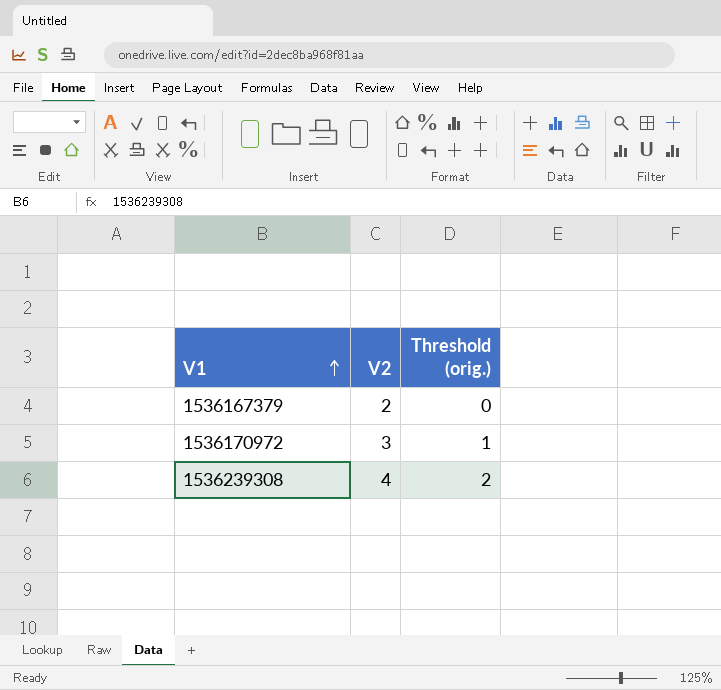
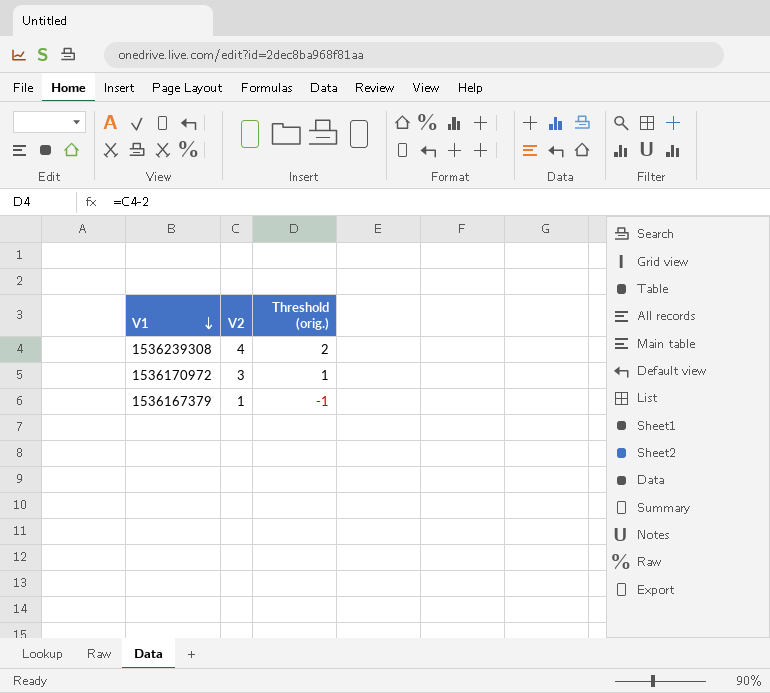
row order: V1 ascending -> V1 descending
1536167379 | V2: 2 -> 1
1536167379 | Threshold (orig.): 0 -> -1

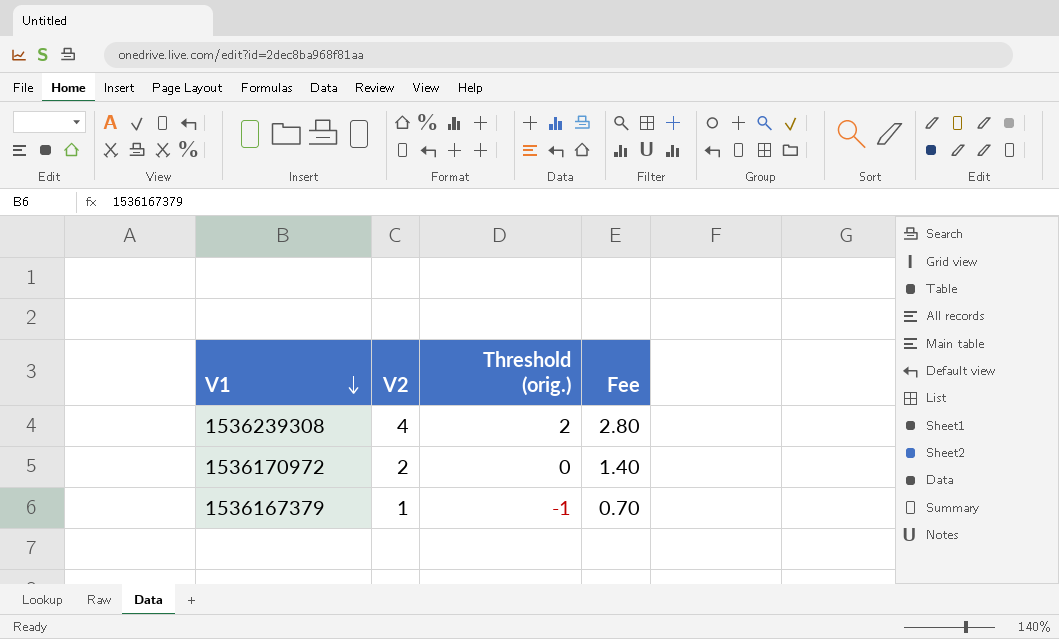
column Fee | formula: none -> [V2] * 0.7
1536170972 | V2: 3 -> 2
1536170972 | Threshold (orig.): 1 -> 0

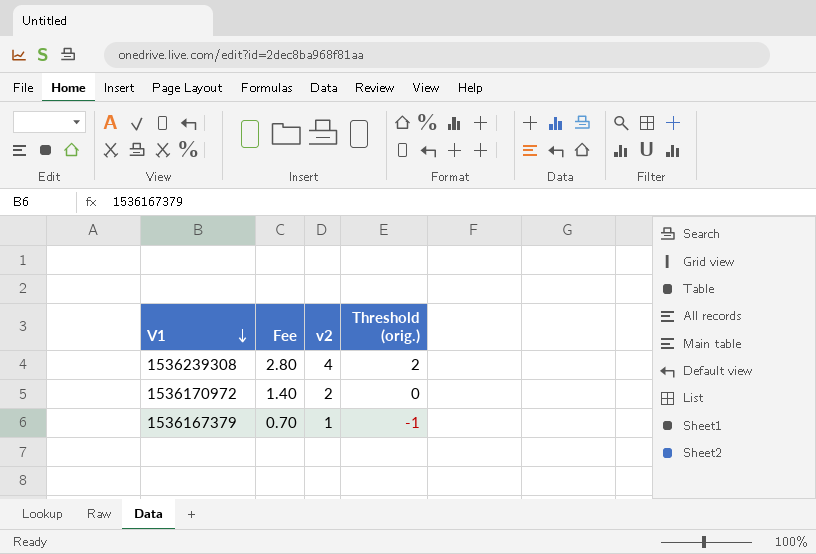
column Fee | position: 4 -> 2
column name: V2 -> v2

